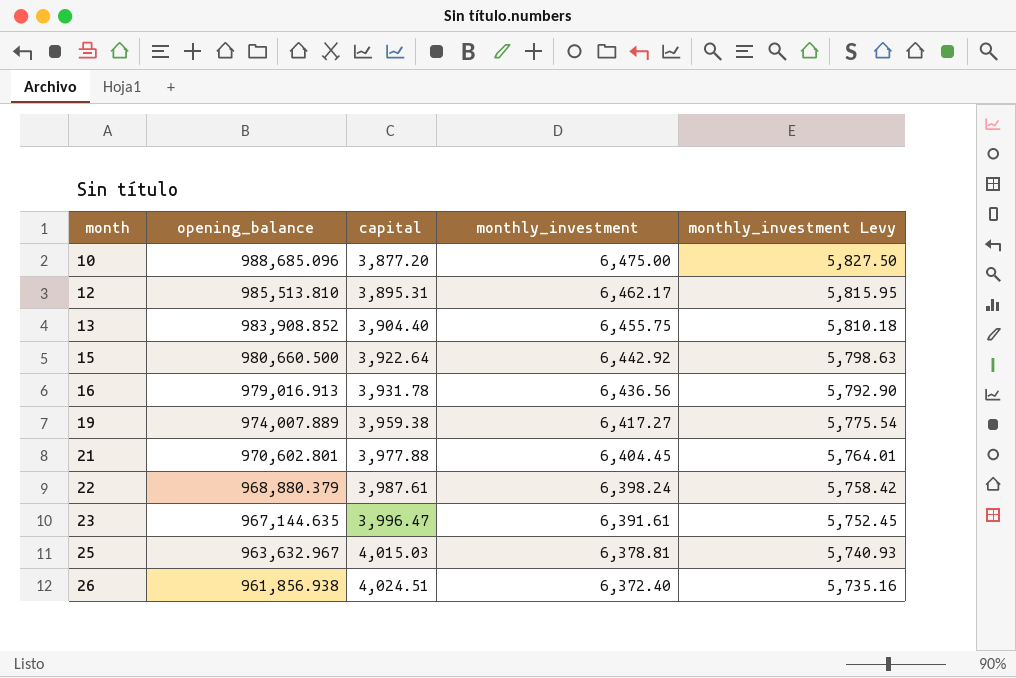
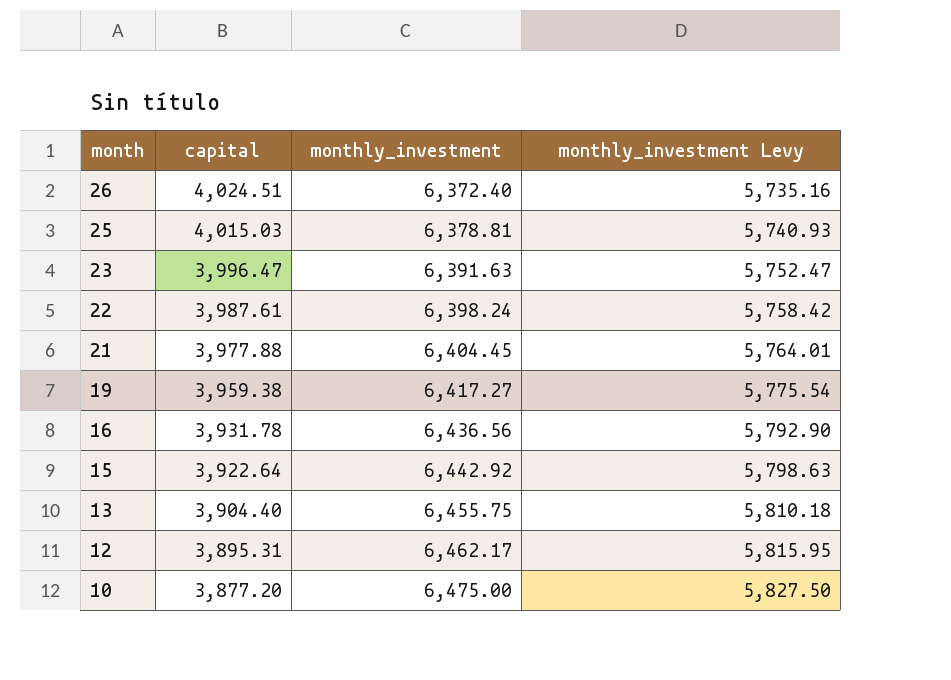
row order: month ascending -> month descending
column opening_balance | position: 2 -> none
23 | monthly_investment: 6,391.61 -> 6,391.63
23 | monthly_investment Levy: 5,752.45 -> 5,752.47

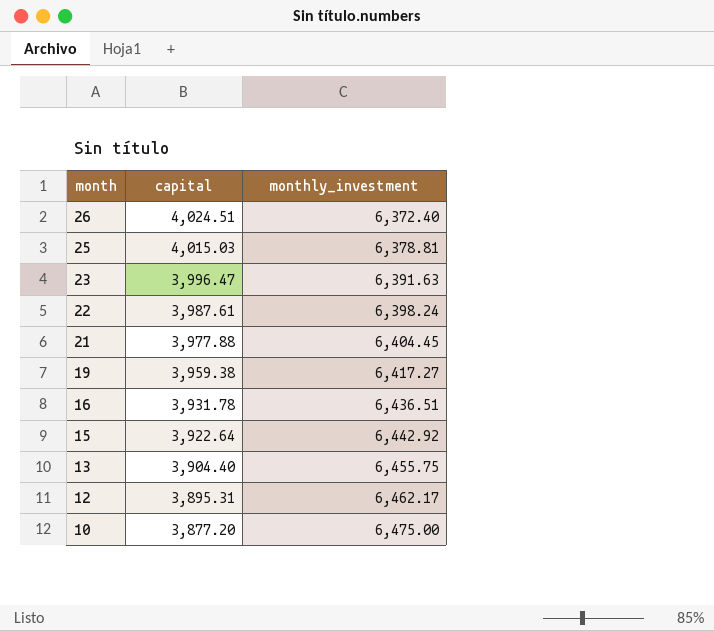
column monthly_investment Levy | formula: [monthly_investment] * 0.9 -> none
16 | monthly_investment: 6,436.56 -> 6,436.51

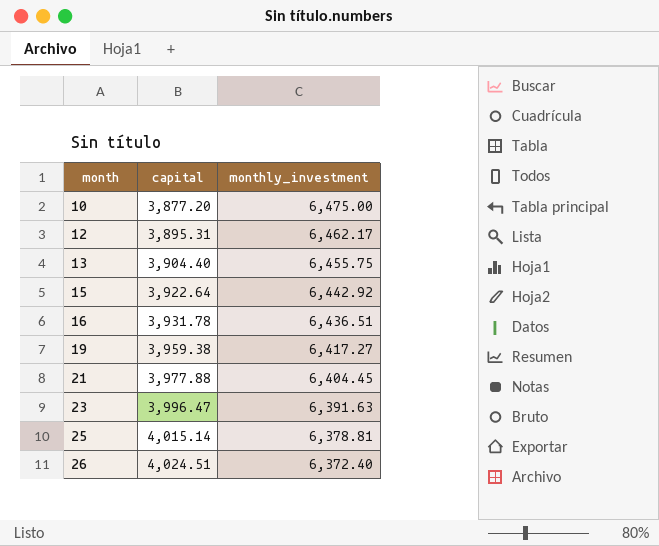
row order: month descending -> month ascending
row 22: 3,987.61 | 6,398.24 -> none
25 | capital: 4,015.03 -> 4,015.14

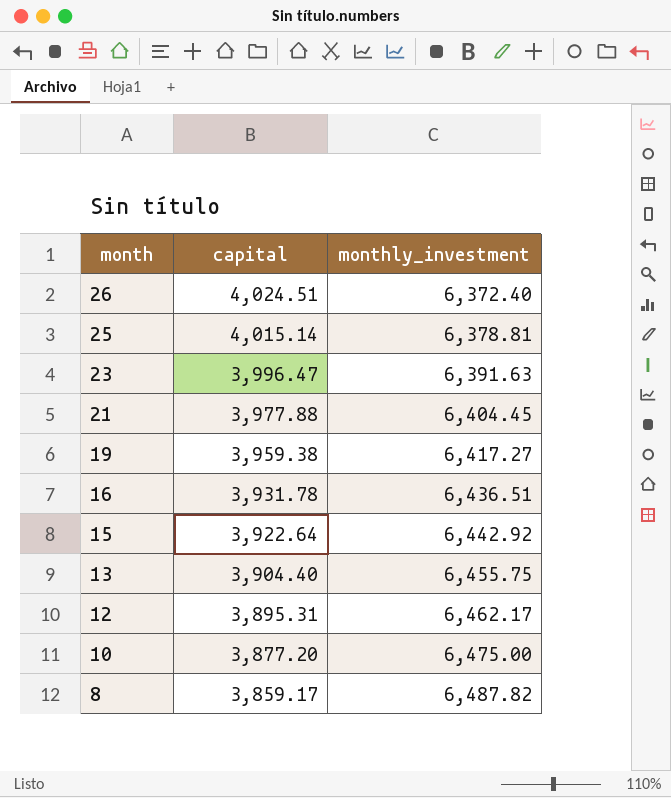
row order: month ascending -> month descending
row 8: none -> 3,859.17 | 6,487.82

